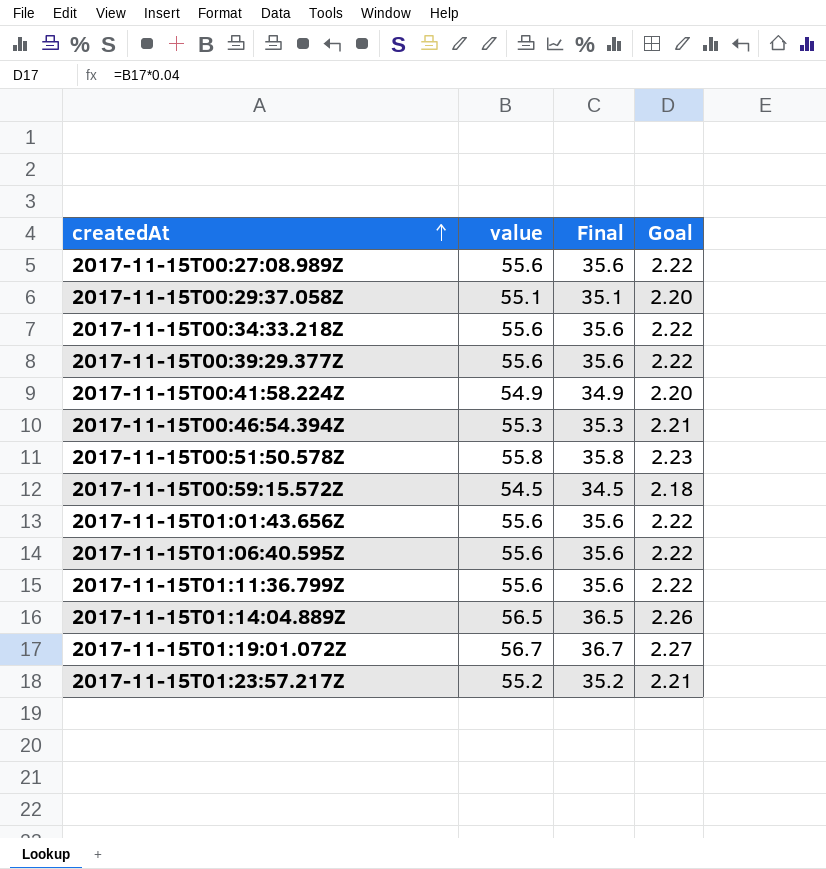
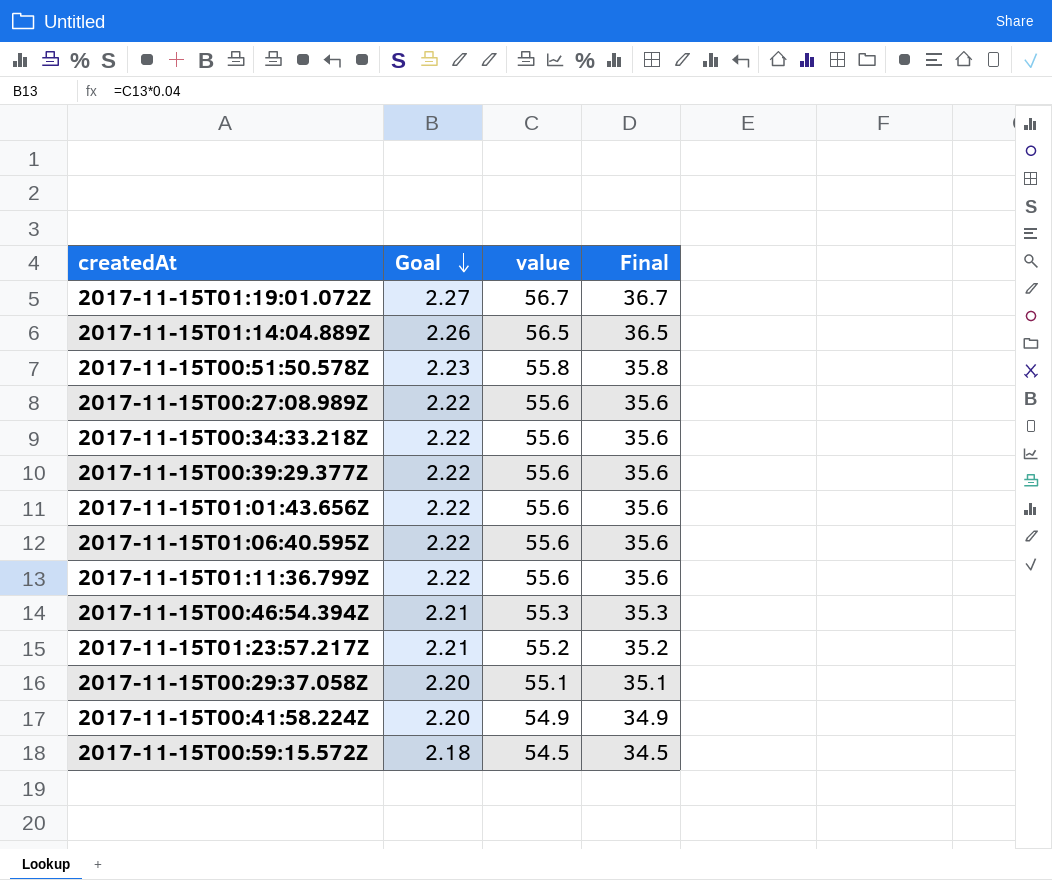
row order: createdAt ascending -> Goal descending
column Goal | position: 4 -> 2

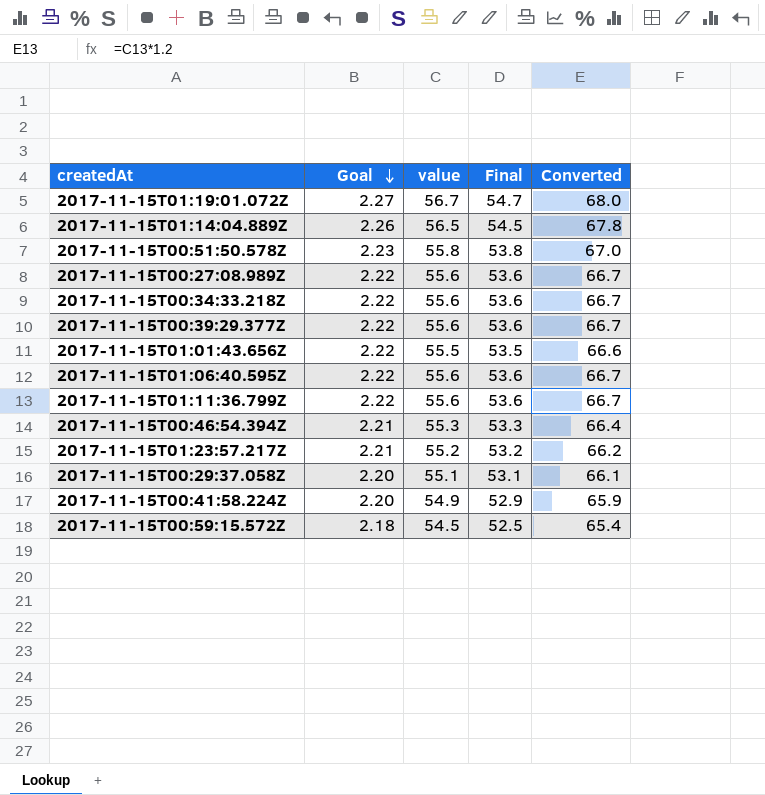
column Final | formula: [value] - 20 -> [value] - 2
column Converted | formula: none -> [value] * 1.2
2017-11-15T01:01:43.656Z | value: 55.6 -> 55.5

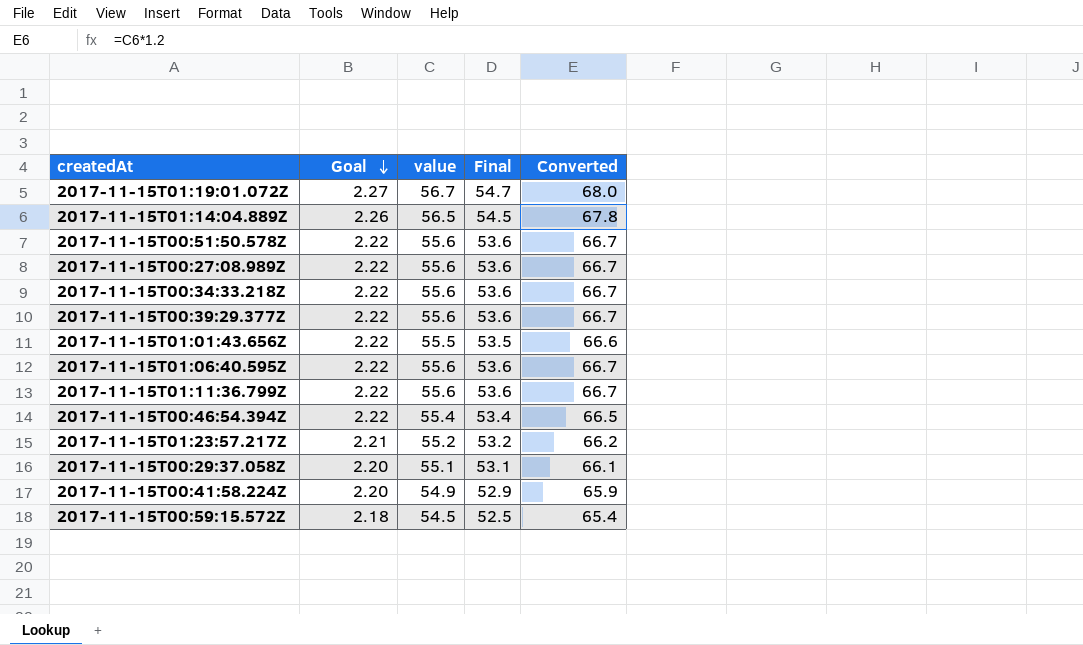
2017-11-15T00:51:50.578Z | Goal: 2.23 -> 2.22
2017-11-15T00:51:50.578Z | value: 55.8 -> 55.6
2017-11-15T00:51:50.578Z | Final: 53.8 -> 53.6
2017-11-15T00:51:50.578Z | Converted: 67.0 -> 66.7
2017-11-15T00:46:54.394Z | Goal: 2.21 -> 2.22
2017-11-15T00:46:54.394Z | value: 55.3 -> 55.4
2017-11-15T00:46:54.394Z | Final: 53.3 -> 53.4
2017-11-15T00:46:54.394Z | Converted: 66.4 -> 66.5

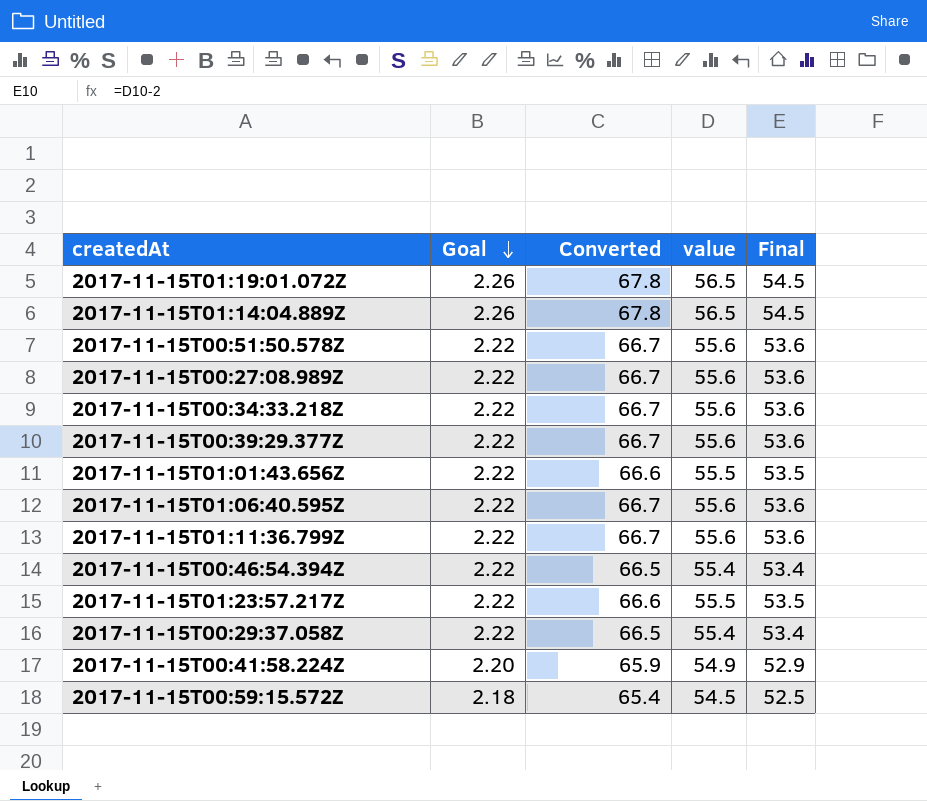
column Converted | position: 5 -> 3
2017-11-15T01:19:01.072Z | Goal: 2.27 -> 2.26
2017-11-15T01:19:01.072Z | Converted: 68.0 -> 67.8
2017-11-15T01:19:01.072Z | value: 56.7 -> 56.5
2017-11-15T01:19:01.072Z | Final: 54.7 -> 54.5
2017-11-15T01:23:57.217Z | Goal: 2.21 -> 2.22
2017-11-15T01:23:57.217Z | Converted: 66.2 -> 66.6
2017-11-15T01:23:57.217Z | value: 55.2 -> 55.5
2017-11-15T01:23:57.217Z | Final: 53.2 -> 53.5
2017-11-15T00:29:37.058Z | Goal: 2.20 -> 2.22
2017-11-15T00:29:37.058Z | Converted: 66.1 -> 66.5
2017-11-15T00:29:37.058Z | value: 55.1 -> 55.4
2017-11-15T00:29:37.058Z | Final: 53.1 -> 53.4

